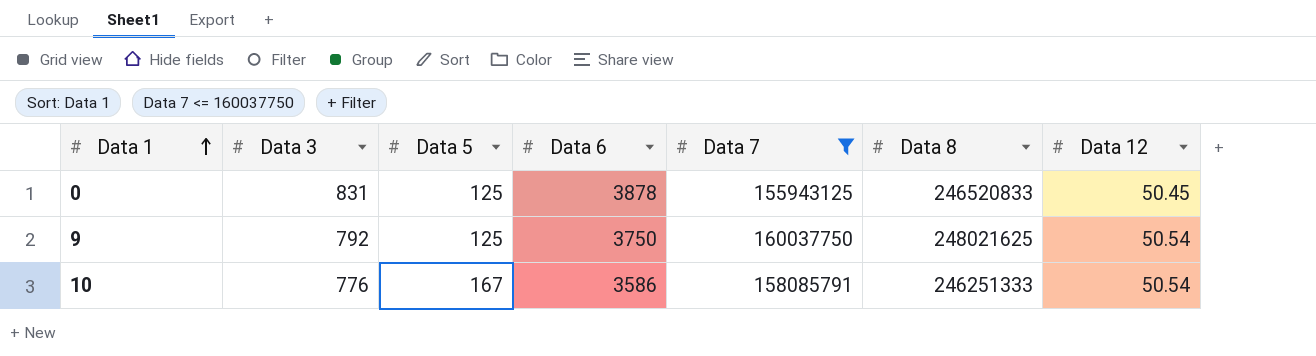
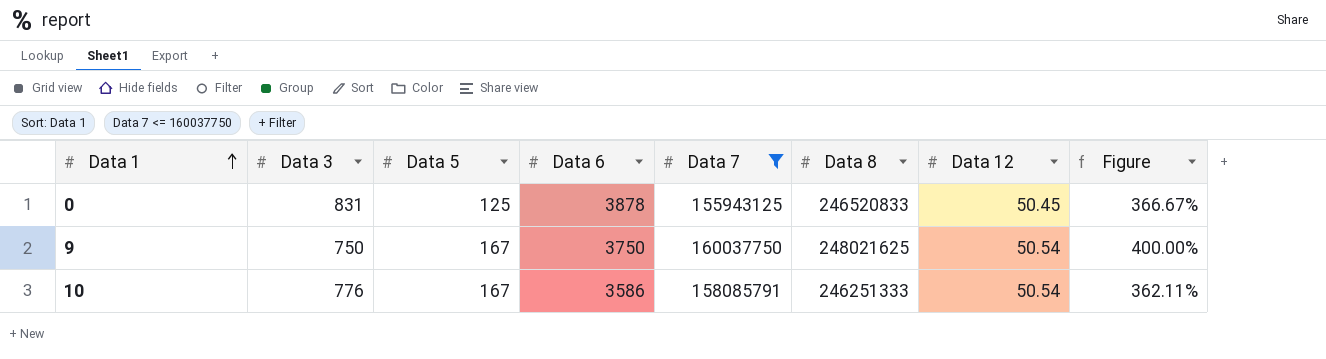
column Figure | formula: none -> ([Data 6] - [Data 3]) / [Data 3]
9 | Data 3: 792 -> 750
9 | Data 5: 125 -> 167

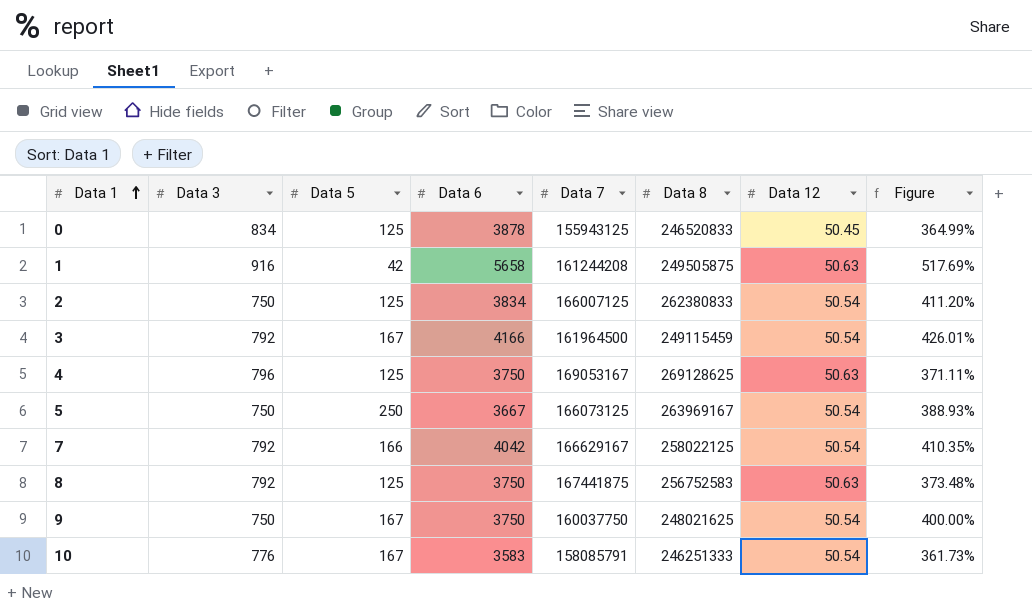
filter: Data 7 <= 160037750 -> none
0 | Data 3: 831 -> 834
0 | Figure: 366.67% -> 364.99%
10 | Data 6: 3586 -> 3583
10 | Figure: 362.11% -> 361.73%

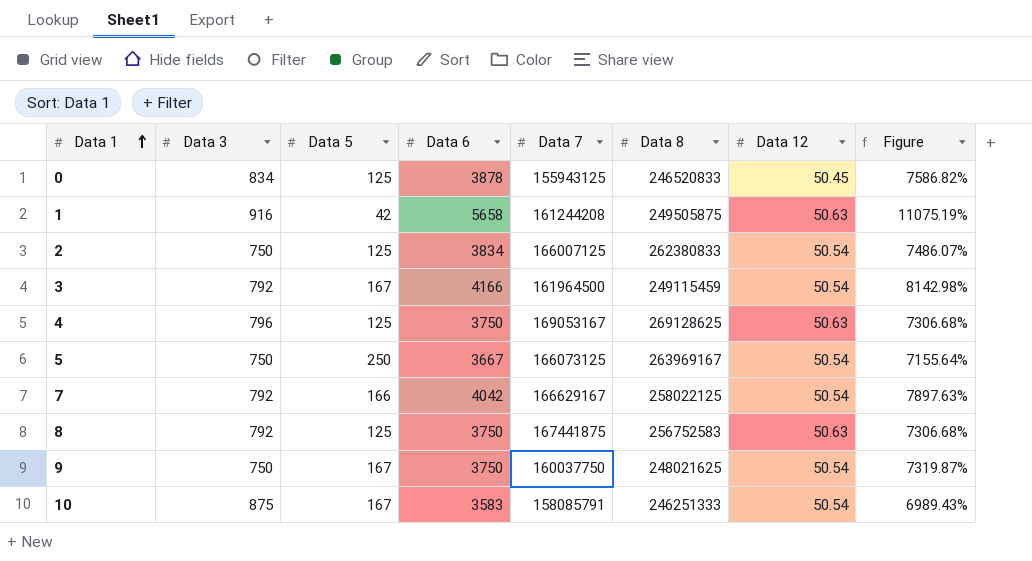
column Figure | formula: ([Data 6] - [Data 3]) / [Data 3] -> ([Data 6] - [Data 12]) / [Data 12]
10 | Data 3: 776 -> 875

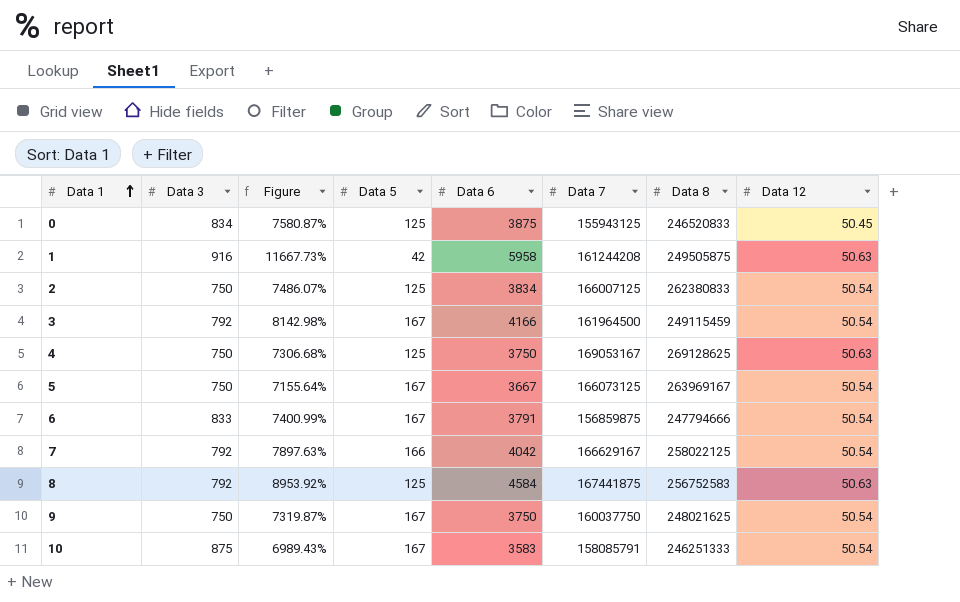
column Figure | position: 8 -> 3
0 | Figure: 7586.82% -> 7580.87%
0 | Data 6: 3878 -> 3875
1 | Figure: 11075.19% -> 11667.73%
1 | Data 6: 5658 -> 5958
4 | Data 3: 796 -> 750
5 | Data 5: 250 -> 167
row 6: none -> 833 | 7400.99% | 167 | 3791 | 156859875 | 247794666 | 50.54
8 | Figure: 7306.68% -> 8953.92%
8 | Data 6: 3750 -> 4584

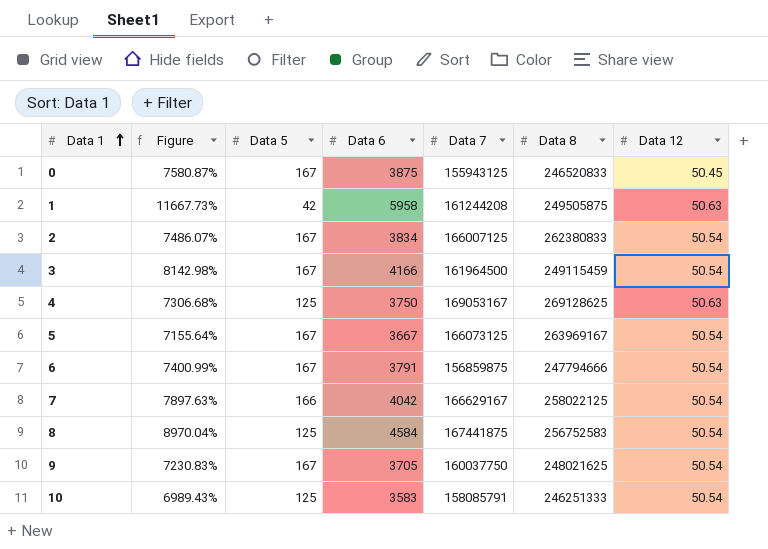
column Data 3 | position: 2 -> none
0 | Data 5: 125 -> 167
2 | Data 5: 125 -> 167
8 | Figure: 8953.92% -> 8970.04%
8 | Data 12: 50.63 -> 50.54
9 | Figure: 7319.87% -> 7230.83%
9 | Data 6: 3750 -> 3705
10 | Data 5: 167 -> 125

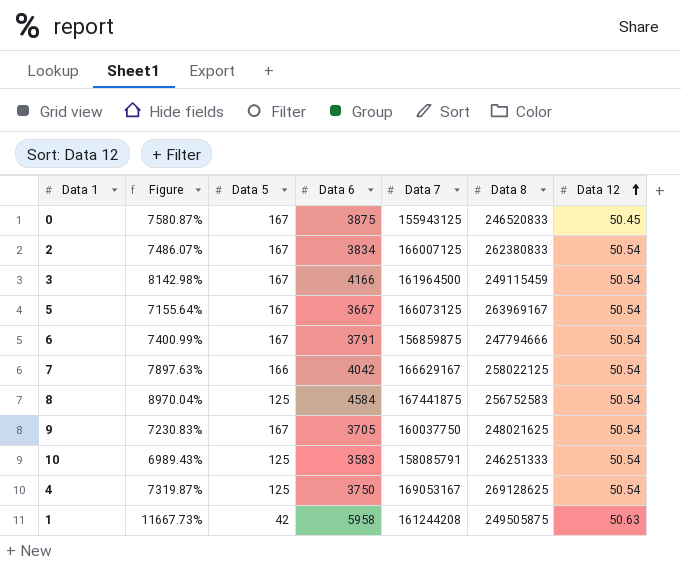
row order: Data 1 ascending -> Data 12 ascending
4 | Figure: 7306.68% -> 7319.87%
4 | Data 12: 50.63 -> 50.54

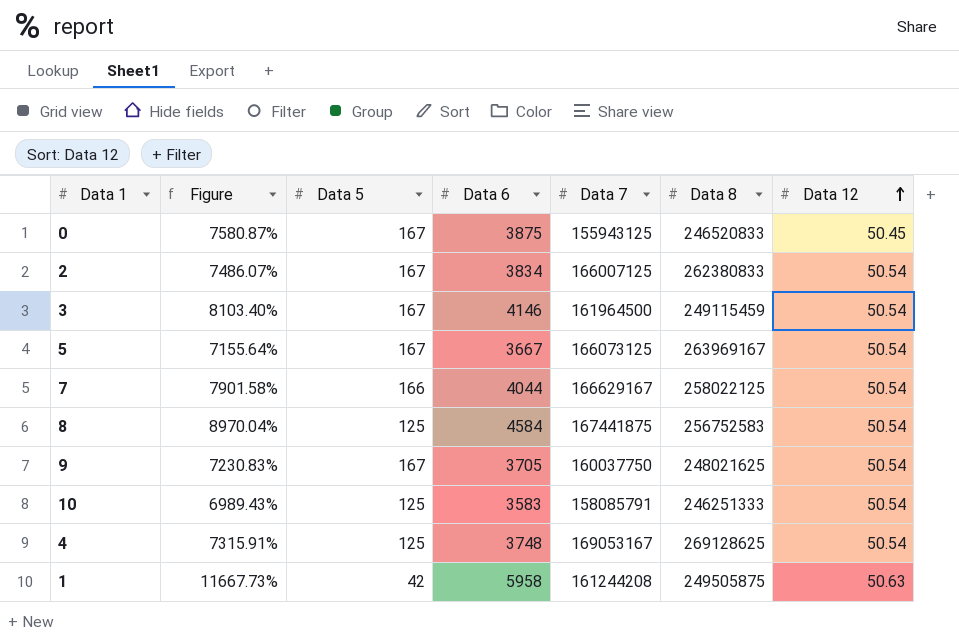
row 6: 7400.99% | 167 | 3791 | 156859875 | 247794666 | 50.54 -> none
3 | Figure: 8142.98% -> 8103.40%
3 | Data 6: 4166 -> 4146
7 | Figure: 7897.63% -> 7901.58%
7 | Data 6: 4042 -> 4044
4 | Figure: 7319.87% -> 7315.91%
4 | Data 6: 3750 -> 3748

